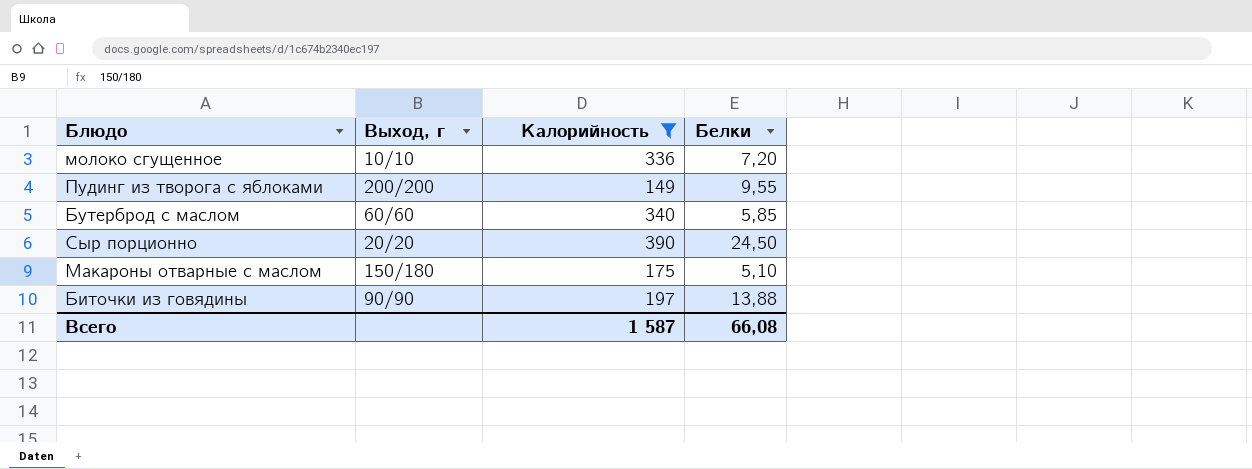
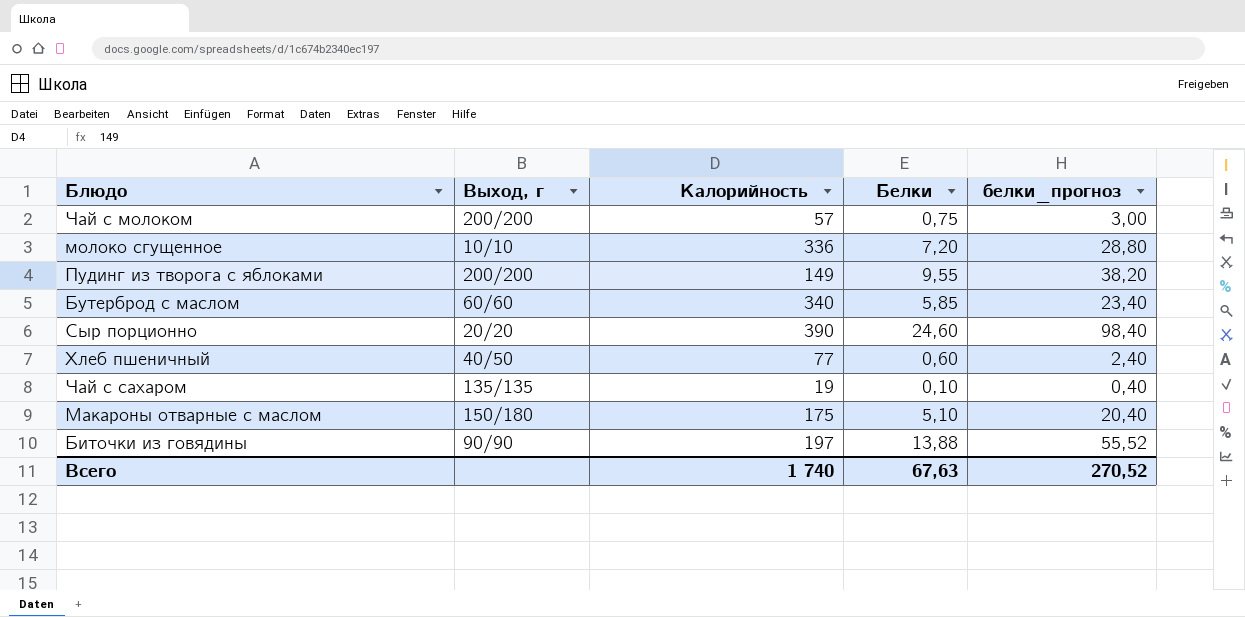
filter: Калорийность >= 149 -> none
column белки_прогноз | formula: none -> [Белки] * 4
Сыр порционно | Белки: 24,50 -> 24,60
Всего | Калорийность: 1 587 -> 1 740
Всего | Белки: 66,08 -> 67,63

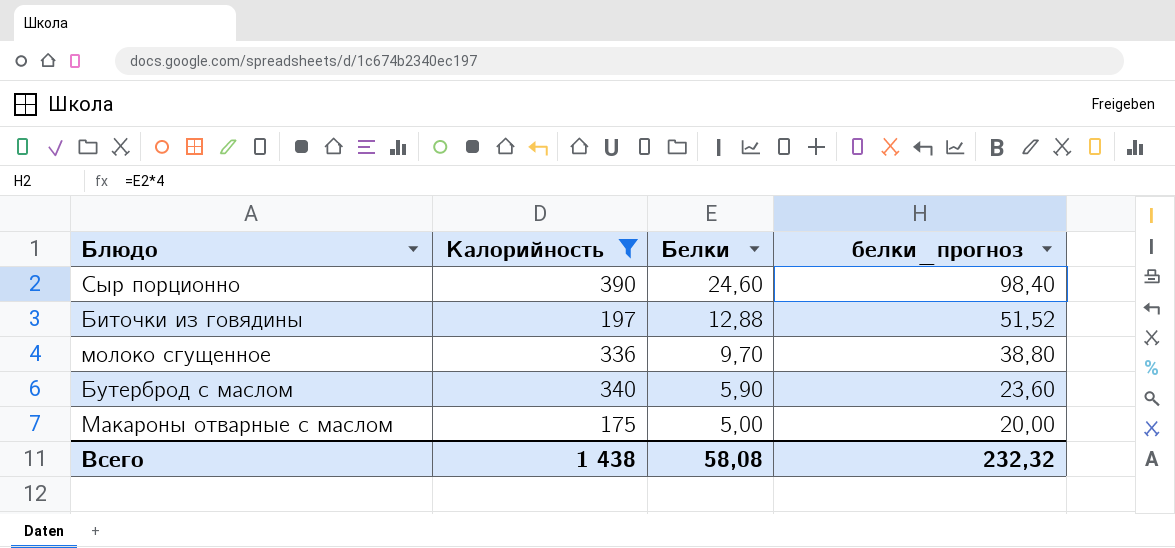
filter: none -> Калорийность >= 175
row order: none -> Белки descending
column Выход, г | position: 2 -> none
Биточки из говядины | Белки: 13,88 -> 12,88
Биточки из говядины | белки_прогноз: 55,52 -> 51,52
молоко сгущенное | Белки: 7,20 -> 9,70
молоко сгущенное | белки_прогноз: 28,80 -> 38,80
Бутерброд с маслом | Белки: 5,85 -> 5,90
Бутерброд с маслом | белки_прогноз: 23,40 -> 23,60
Макароны отварные с маслом | Белки: 5,10 -> 5,00
Макароны отварные с маслом | белки_прогноз: 20,40 -> 20,00
Всего | Калорийность: 1 740 -> 1 438
Всего | Белки: 67,63 -> 58,08
Всего | белки_прогноз: 270,52 -> 232,32

